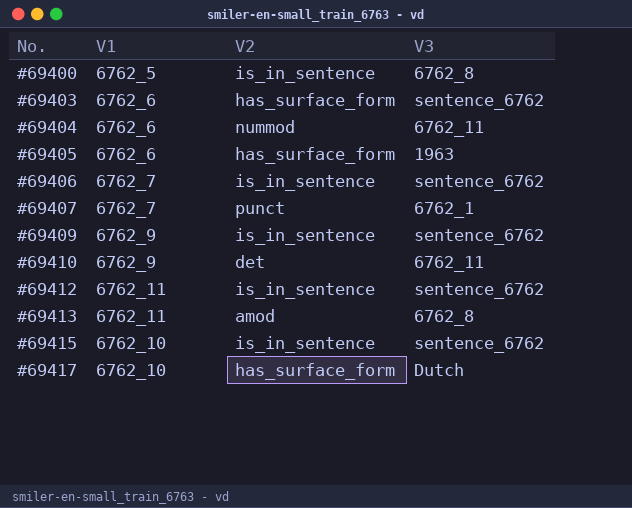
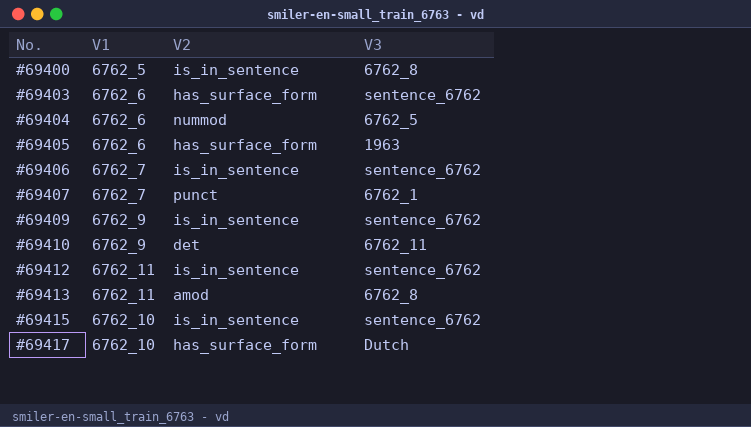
#69404 | V3: 6762_11 -> 6762_5

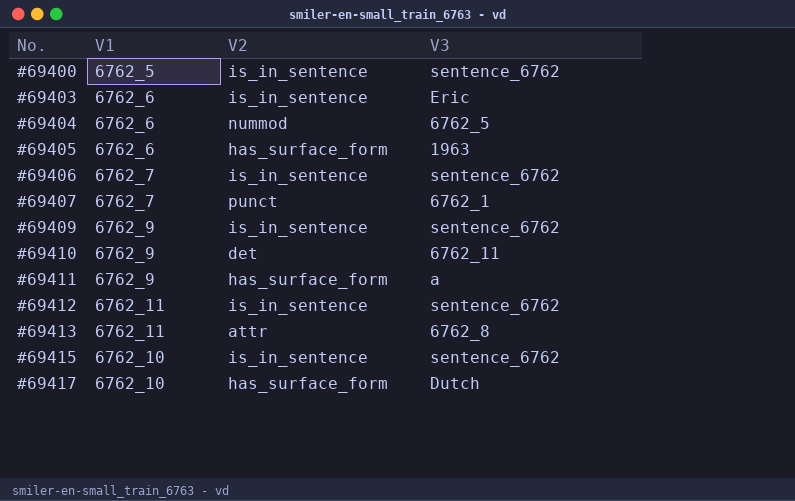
#69400 | V3: 6762_8 -> sentence_6762
#69403 | V2: has_surface_form -> is_in_sentence
#69403 | V3: sentence_6762 -> Eric
row #69411: none -> 6762_9 | has_surface_form | a
#69413 | V2: amod -> attr

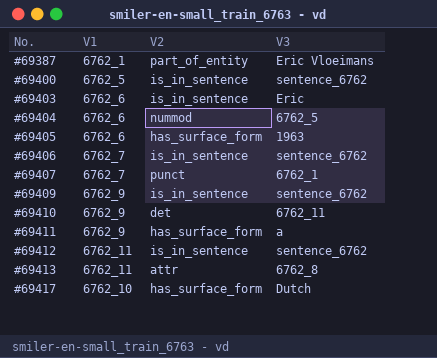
row #69415: 6762_10 | is_in_sentence | sentence_6762 -> none
row #69387: none -> 6762_1 | part_of_entity | Eric Vloeimans

